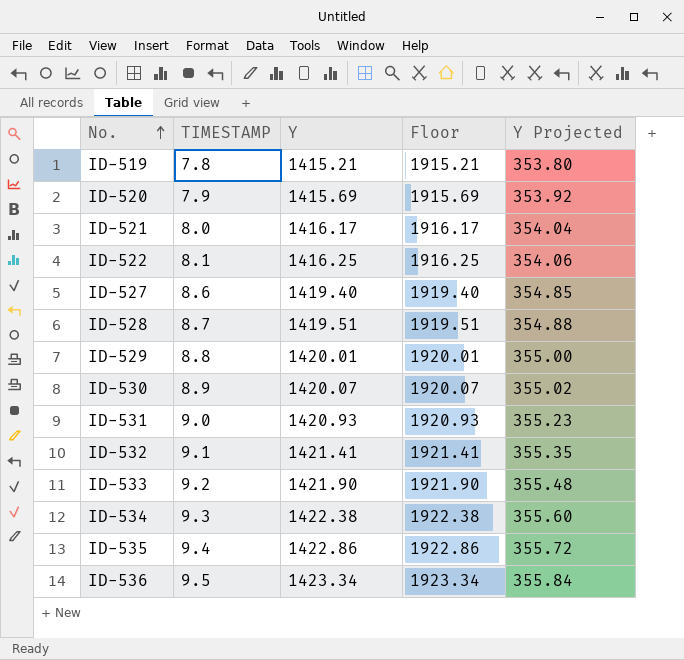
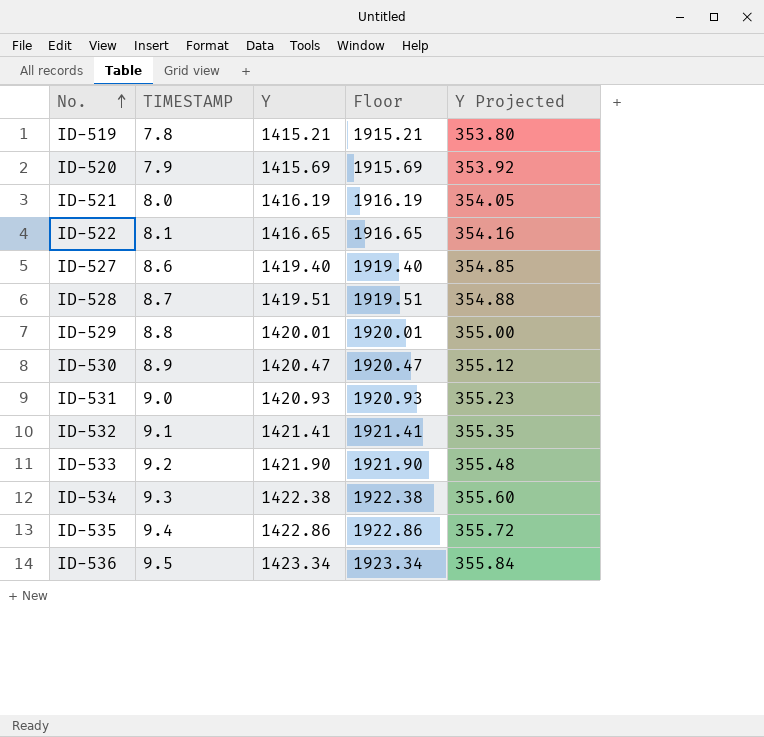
ID-521 | Y: 1416.17 -> 1416.19
ID-521 | Floor: 1916.17 -> 1916.19
ID-521 | Y Projected: 354.04 -> 354.05
ID-522 | Y: 1416.25 -> 1416.65
ID-522 | Floor: 1916.25 -> 1916.65
ID-522 | Y Projected: 354.06 -> 354.16
ID-530 | Y: 1420.07 -> 1420.47
ID-530 | Floor: 1920.07 -> 1920.47
ID-530 | Y Projected: 355.02 -> 355.12

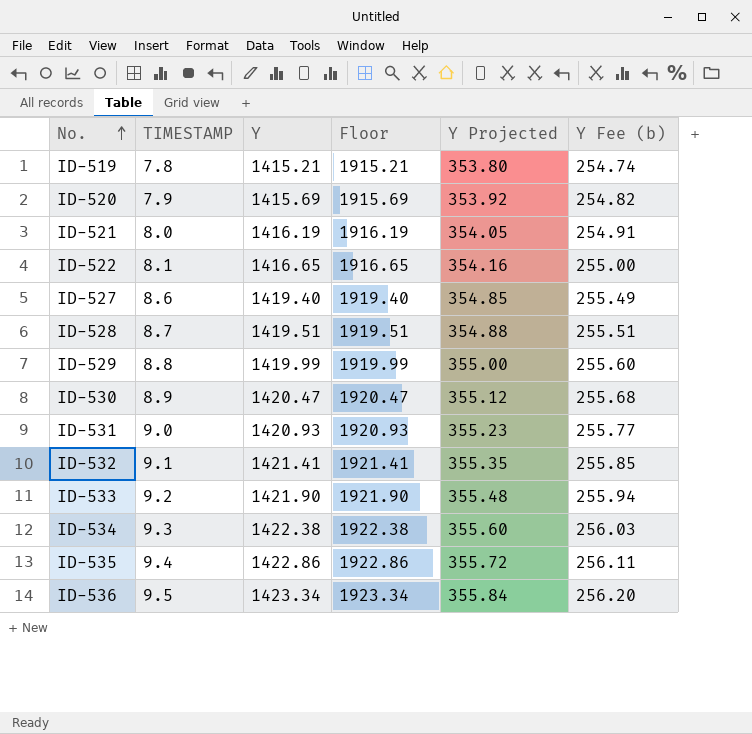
column Y Fee (b) | formula: none -> [Y] * 0.18
ID-529 | Y: 1420.01 -> 1419.99
ID-529 | Floor: 1920.01 -> 1919.99

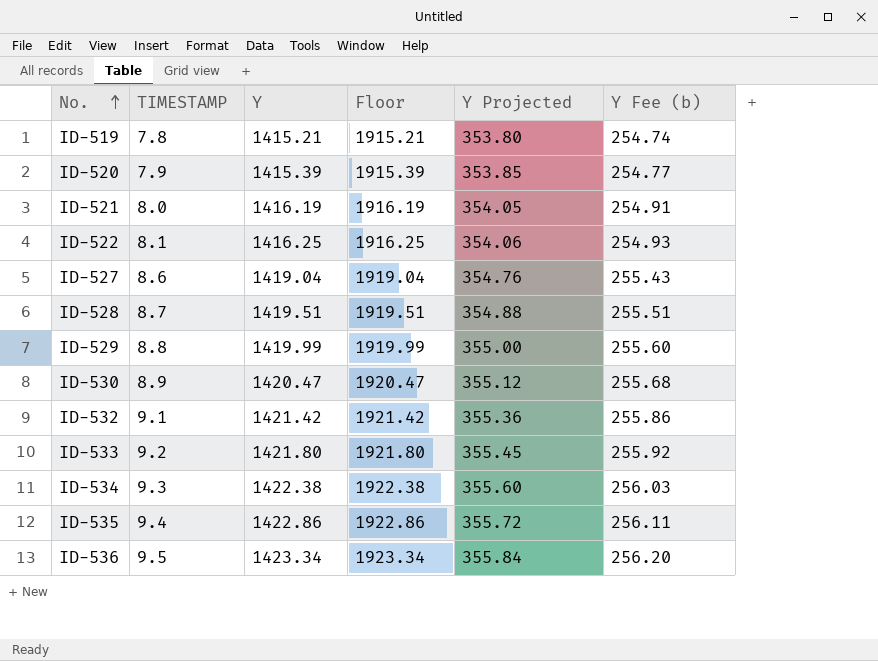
row ID-531: 9.0 | 1420.93 | 1920.93 | 355.23 | 255.77 -> none
ID-520 | Y: 1415.69 -> 1415.39
ID-520 | Floor: 1915.69 -> 1915.39
ID-520 | Y Projected: 353.92 -> 353.85
ID-520 | Y Fee (b): 254.82 -> 254.77
ID-522 | Y: 1416.65 -> 1416.25
ID-522 | Floor: 1916.65 -> 1916.25
ID-522 | Y Projected: 354.16 -> 354.06
ID-522 | Y Fee (b): 255.00 -> 254.93
ID-527 | Y: 1419.40 -> 1419.04
ID-527 | Floor: 1919.40 -> 1919.04
ID-527 | Y Projected: 354.85 -> 354.76
ID-527 | Y Fee (b): 255.49 -> 255.43
ID-532 | Y: 1421.41 -> 1421.42
ID-532 | Floor: 1921.41 -> 1921.42
ID-532 | Y Projected: 355.35 -> 355.36
ID-532 | Y Fee (b): 255.85 -> 255.86
ID-533 | Y: 1421.90 -> 1421.80
ID-533 | Floor: 1921.90 -> 1921.80
ID-533 | Y Projected: 355.48 -> 355.45
ID-533 | Y Fee (b): 255.94 -> 255.92

